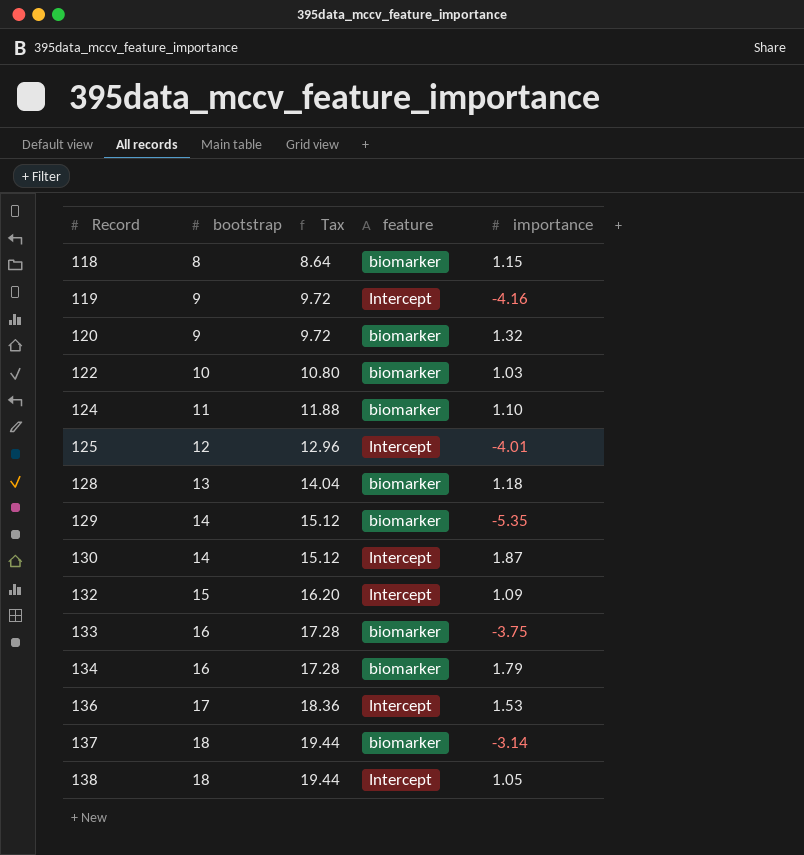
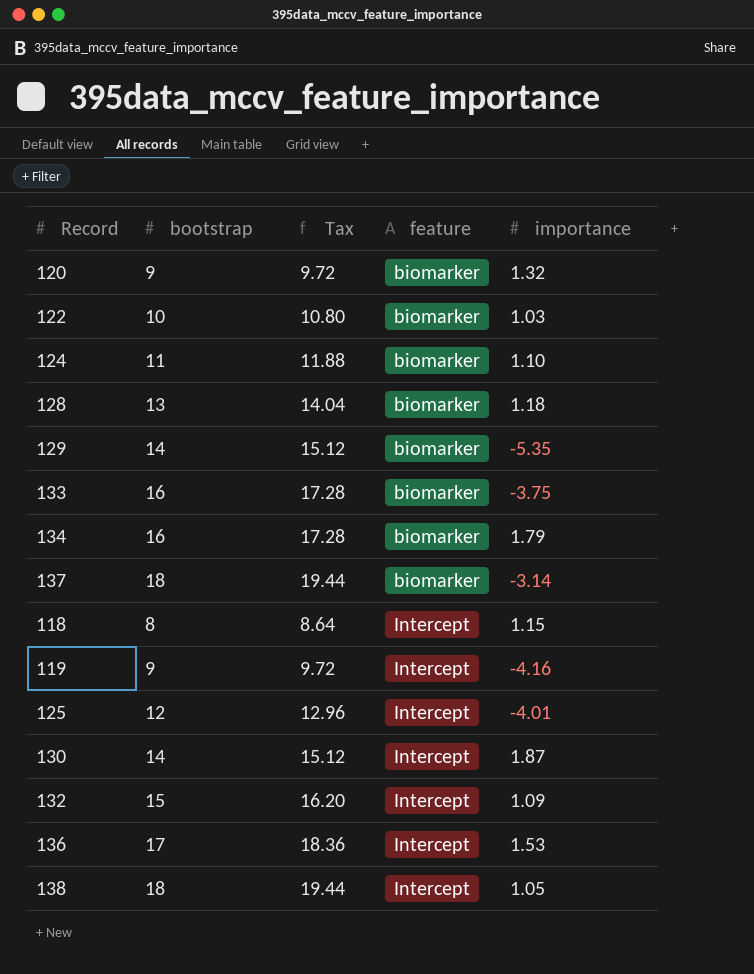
row order: Record ascending -> feature ascending
118 | feature: biomarker -> Intercept

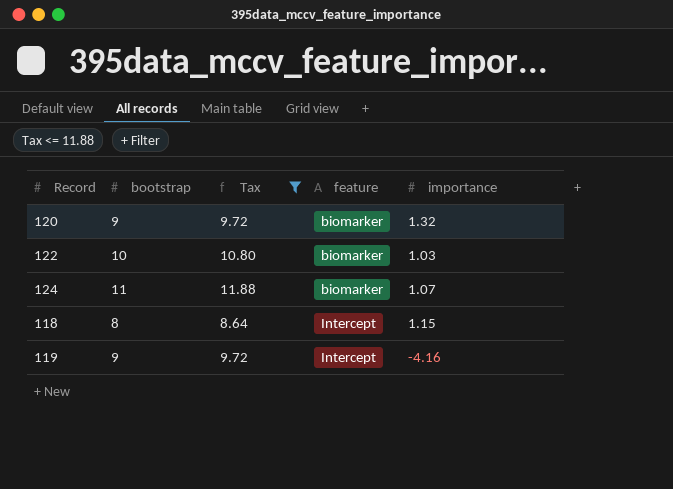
filter: none -> Tax <= 11.88
124 | importance: 1.10 -> 1.07

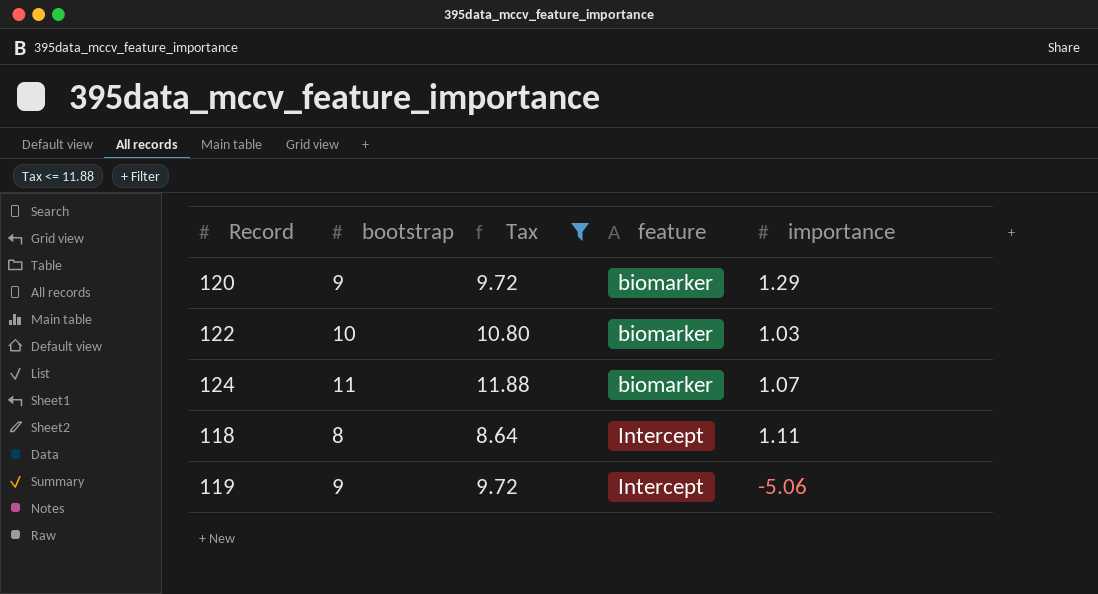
120 | importance: 1.32 -> 1.29
118 | importance: 1.15 -> 1.11
119 | importance: -4.16 -> -5.06

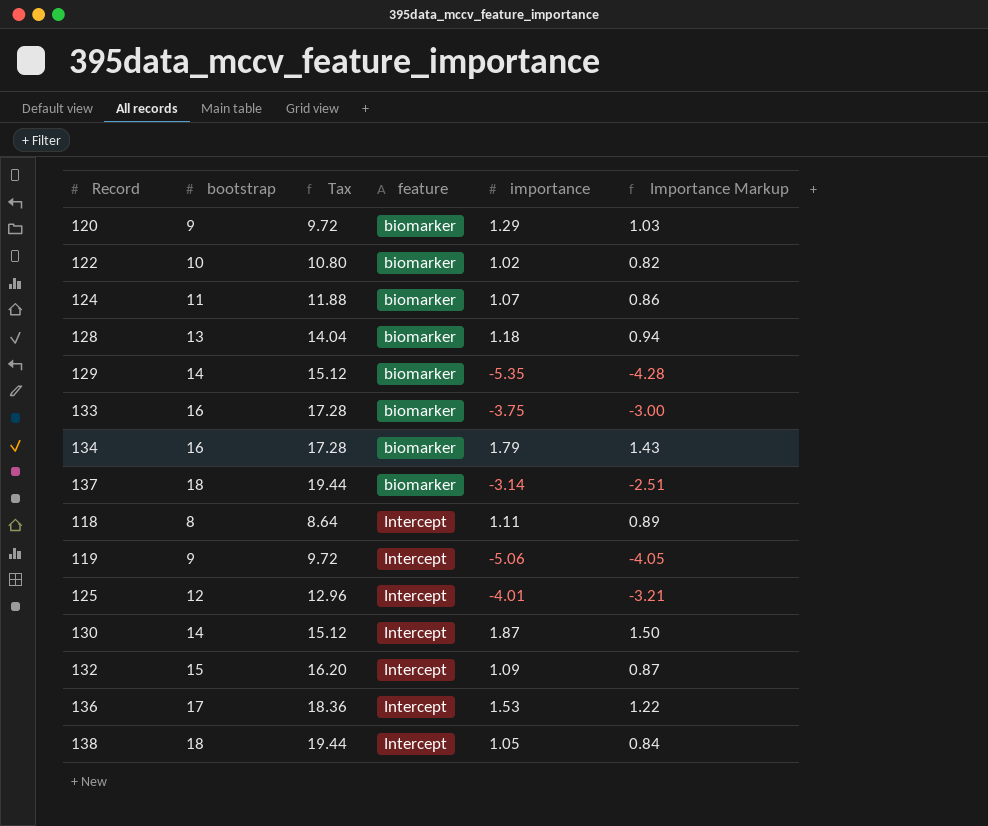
filter: Tax <= 11.88 -> none
column Importance Markup | formula: none -> [importance] * 0.8
122 | importance: 1.03 -> 1.02

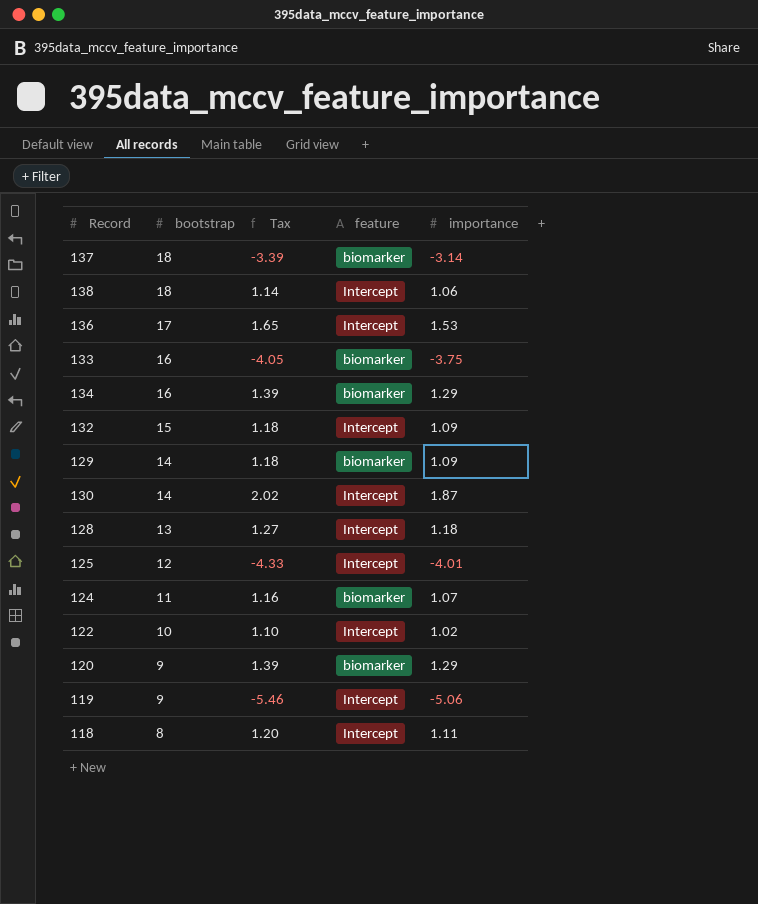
row order: feature ascending -> bootstrap descending
column Importance Markup | formula: [importance] * 0.8 -> none
column Tax | formula: [bootstrap] * 1.08 -> [importance] * 1.08
138 | importance: 1.05 -> 1.06
134 | importance: 1.79 -> 1.29
129 | importance: -5.35 -> 1.09
128 | feature: biomarker -> Intercept
122 | feature: biomarker -> Intercept

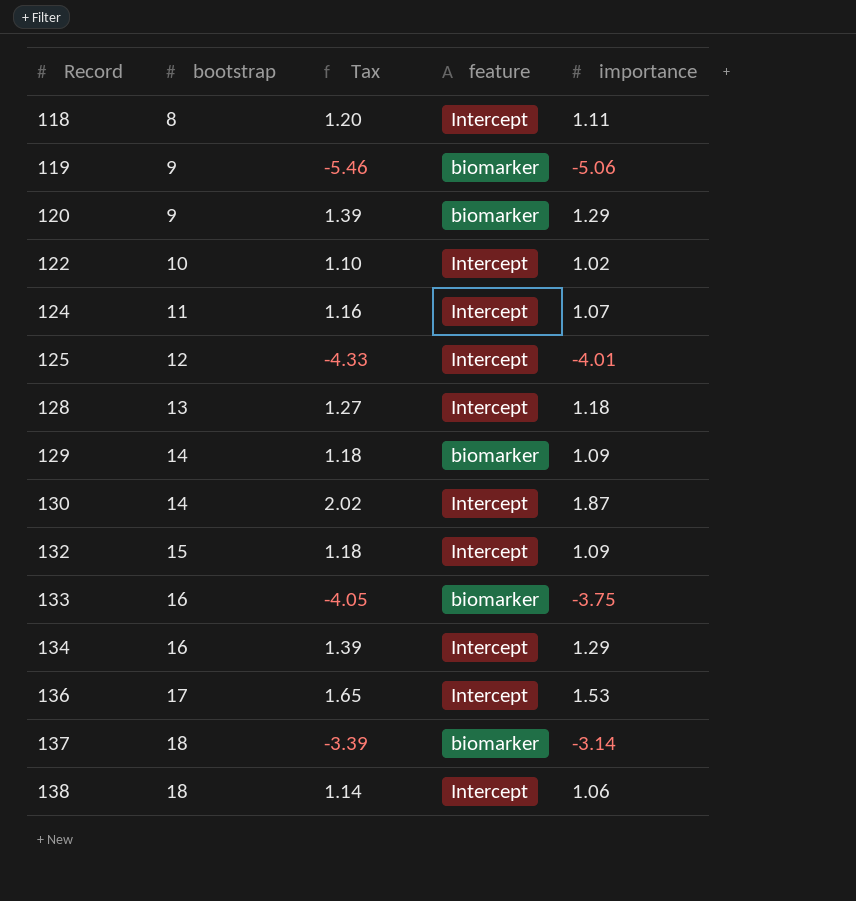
row order: bootstrap descending -> Record ascending
119 | feature: Intercept -> biomarker
124 | feature: biomarker -> Intercept
134 | feature: biomarker -> Intercept

